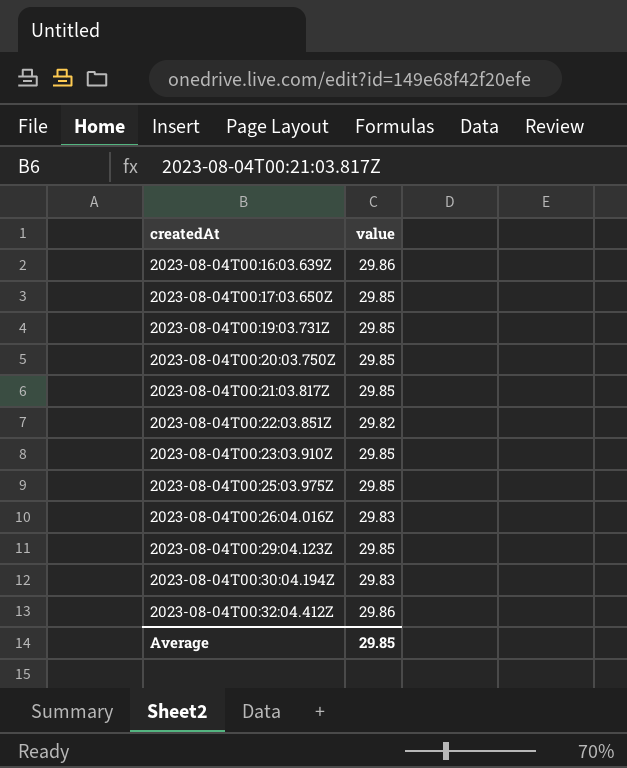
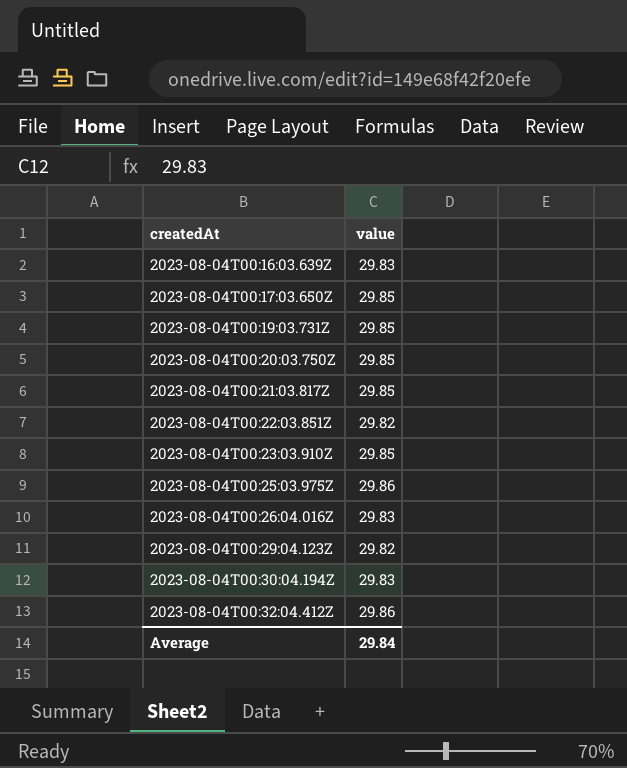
2023-08-04T00:16:03.639Z | value: 29.86 -> 29.83
2023-08-04T00:25:03.975Z | value: 29.85 -> 29.86
2023-08-04T00:29:04.123Z | value: 29.85 -> 29.82
Average | value: 29.85 -> 29.84

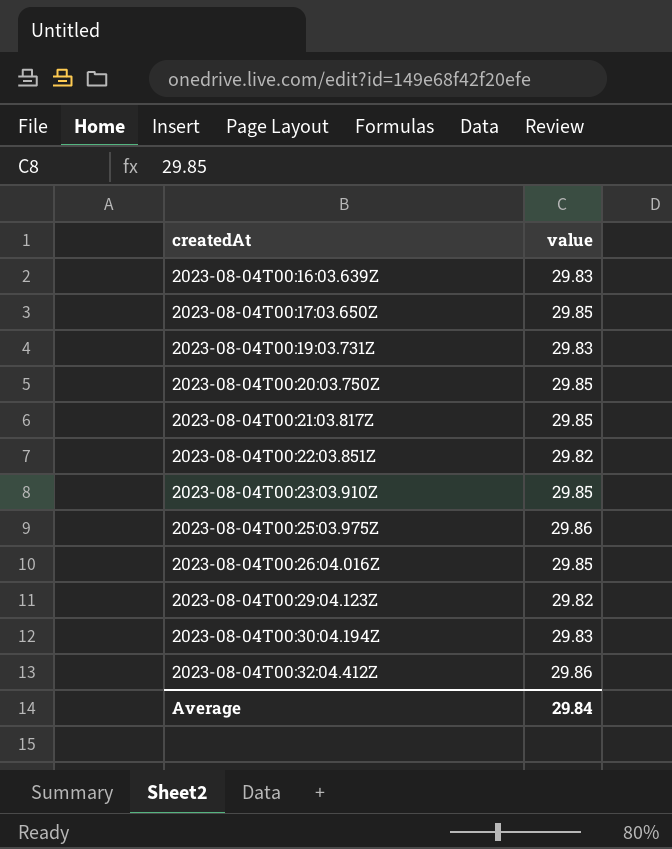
2023-08-04T00:19:03.731Z | value: 29.85 -> 29.83
2023-08-04T00:26:04.016Z | value: 29.83 -> 29.85

